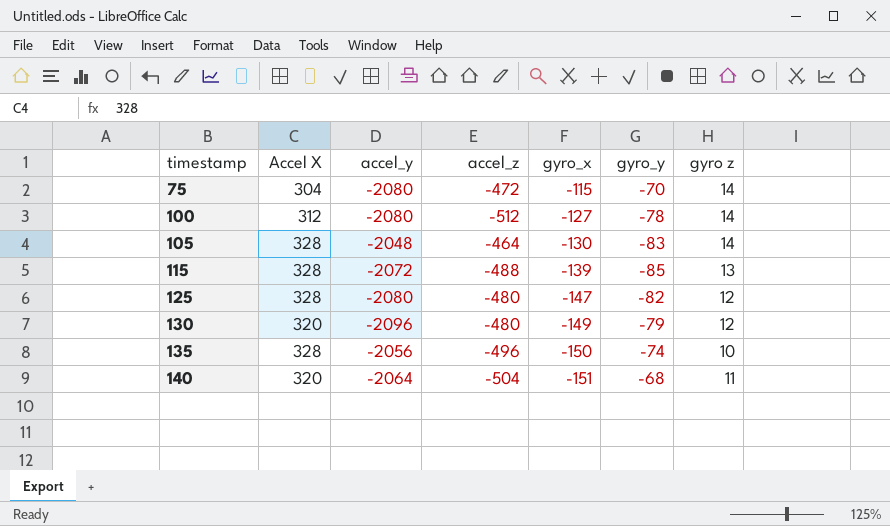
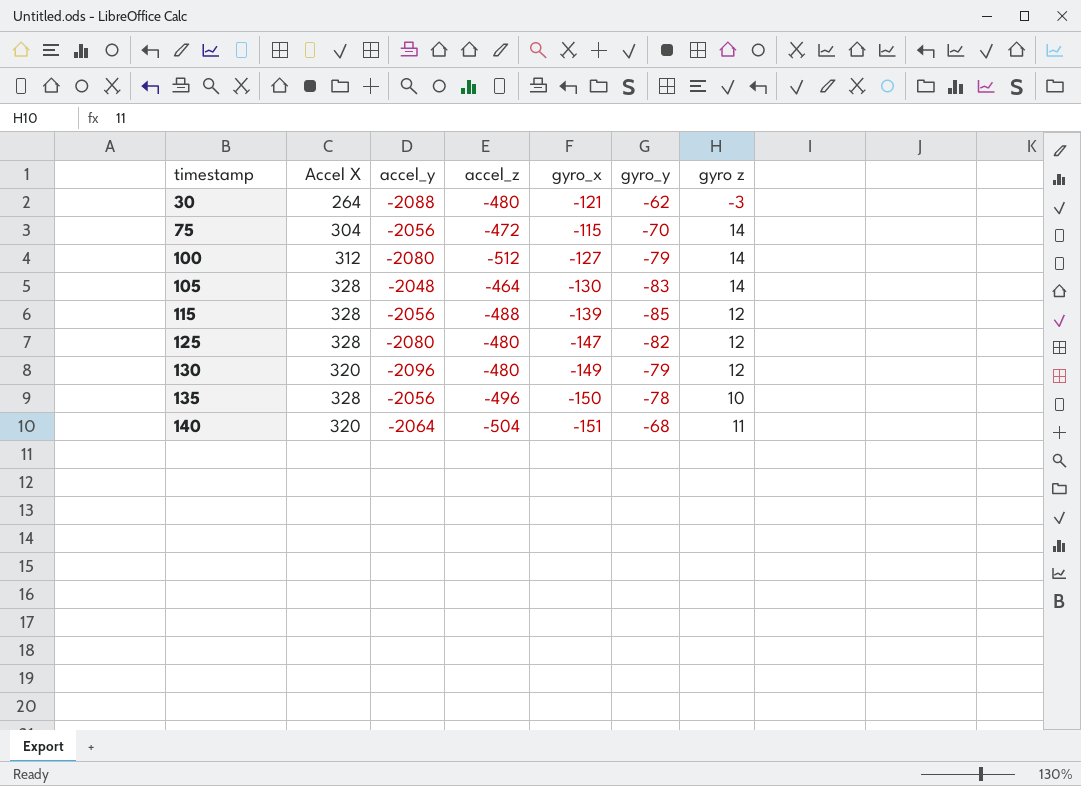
row 30: none -> 264 | -2088 | -480 | -121 | -62 | -3
75 | accel_y: -2080 -> -2056
100 | gyro_y: -78 -> -79
115 | accel_y: -2072 -> -2056
115 | gyro z: 13 -> 12
135 | gyro_y: -74 -> -78

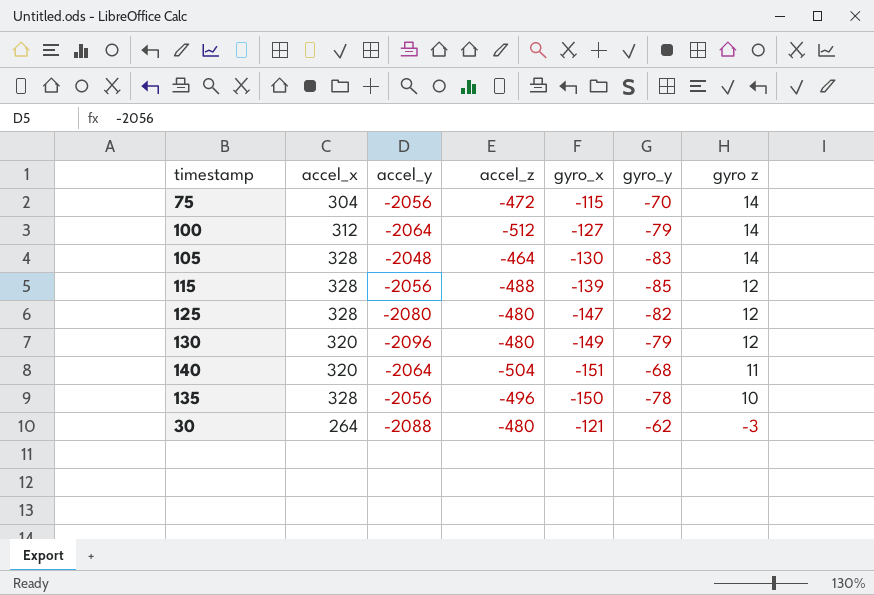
row order: timestamp ascending -> gyro z descending
column name: Accel X -> accel_x
100 | accel_y: -2080 -> -2064

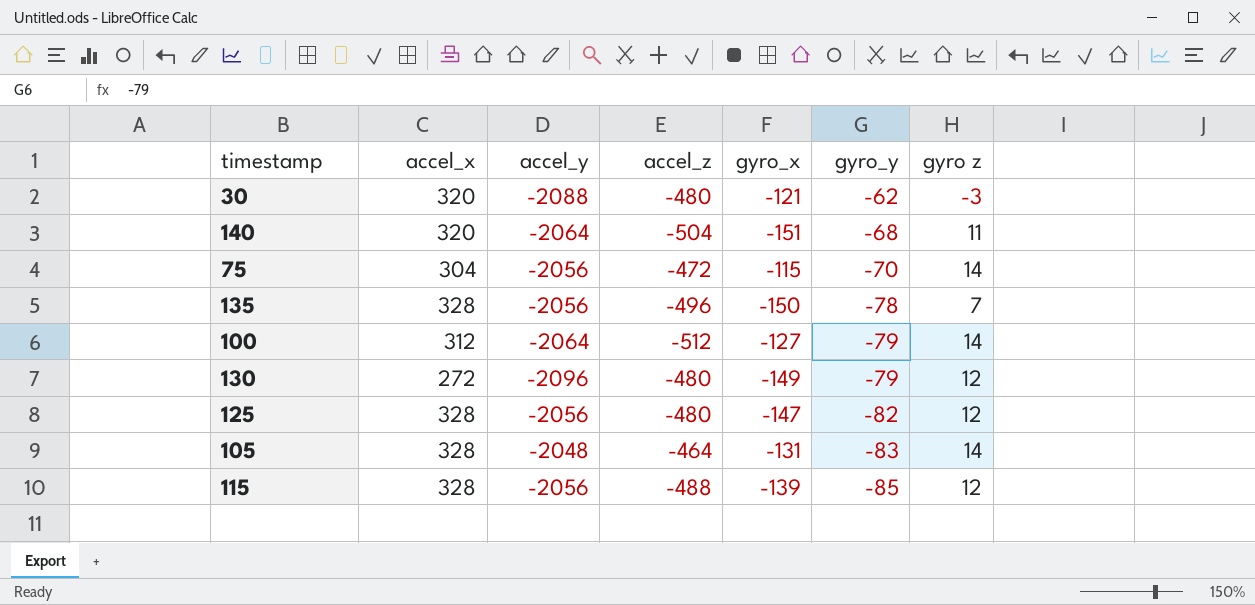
row order: gyro z descending -> gyro_y descending
30 | accel_x: 264 -> 320
135 | gyro z: 10 -> 7
130 | accel_x: 320 -> 272
125 | accel_y: -2080 -> -2056
105 | gyro_x: -130 -> -131

